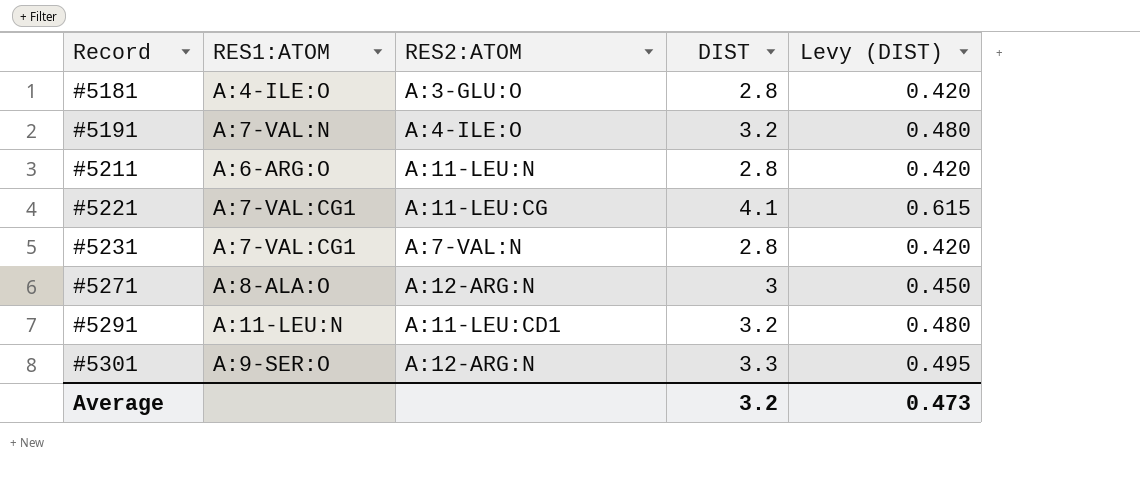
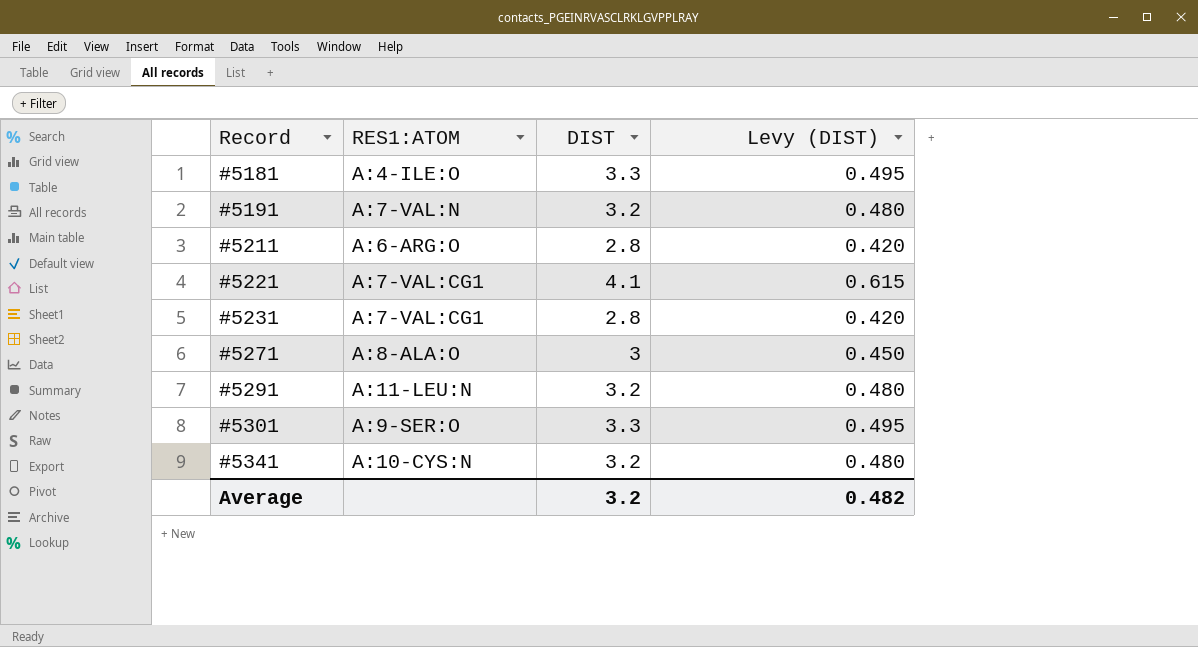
column RES2:ATOM | position: 3 -> none
#5181 | DIST: 2.8 -> 3.3
#5181 | Levy (DIST): 0.420 -> 0.495
row #5341: none -> A:10-CYS:N | 3.2 | 0.480
Average | Levy (DIST): 0.473 -> 0.482

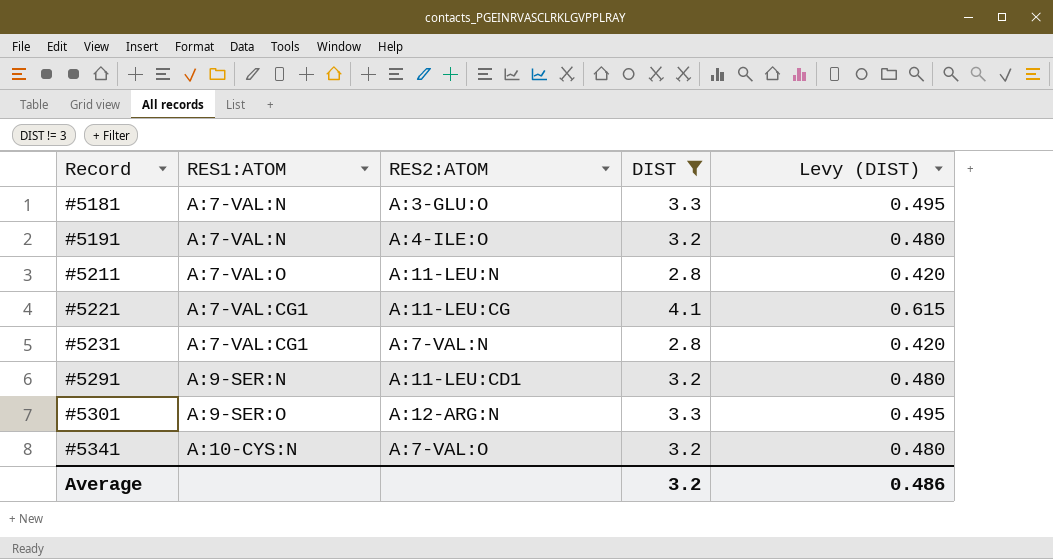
filter: none -> DIST != 3
column RES2:ATOM | position: none -> 3
#5181 | RES1:ATOM: A:4-ILE:O -> A:7-VAL:N
#5211 | RES1:ATOM: A:6-ARG:O -> A:7-VAL:O
#5291 | RES1:ATOM: A:11-LEU:N -> A:9-SER:N
Average | Levy (DIST): 0.482 -> 0.486

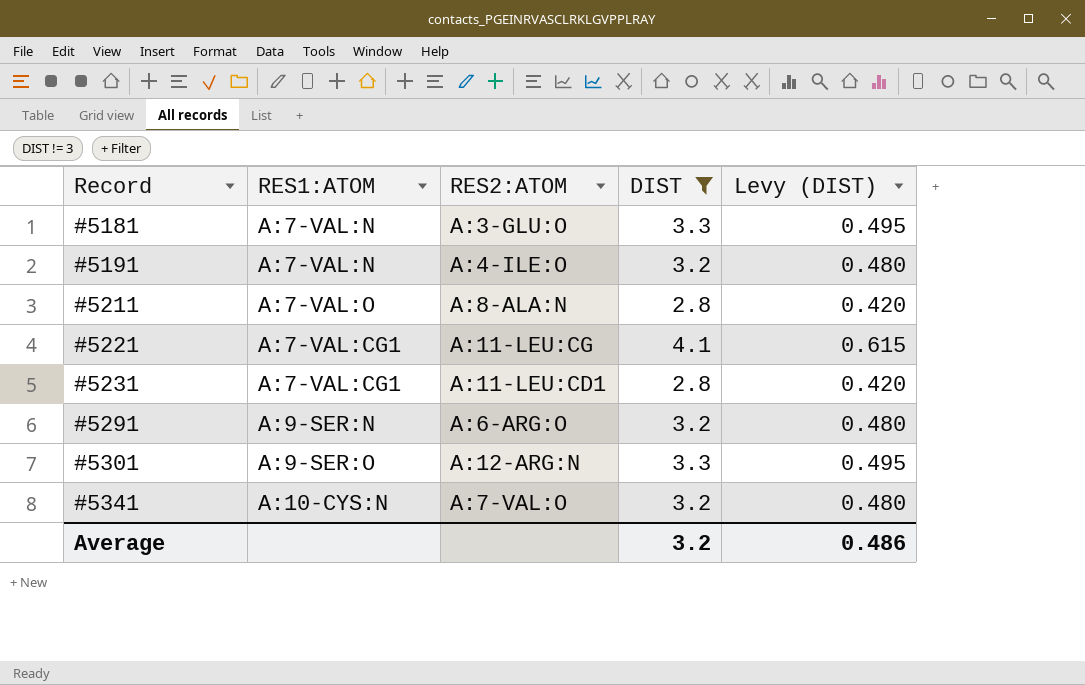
#5211 | RES2:ATOM: A:11-LEU:N -> A:8-ALA:N
#5231 | RES2:ATOM: A:7-VAL:N -> A:11-LEU:CD1
#5291 | RES2:ATOM: A:11-LEU:CD1 -> A:6-ARG:O

